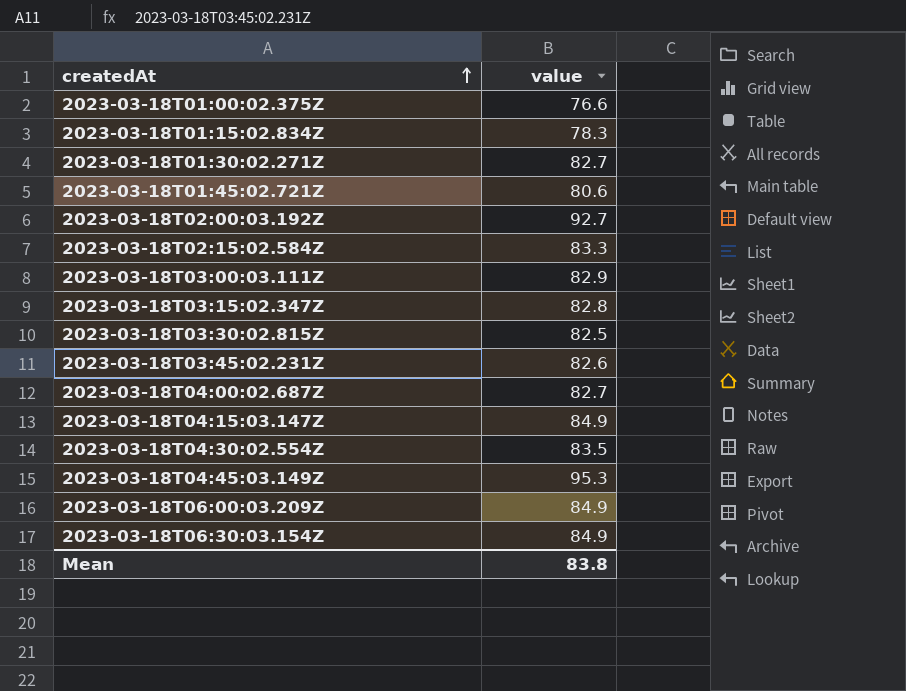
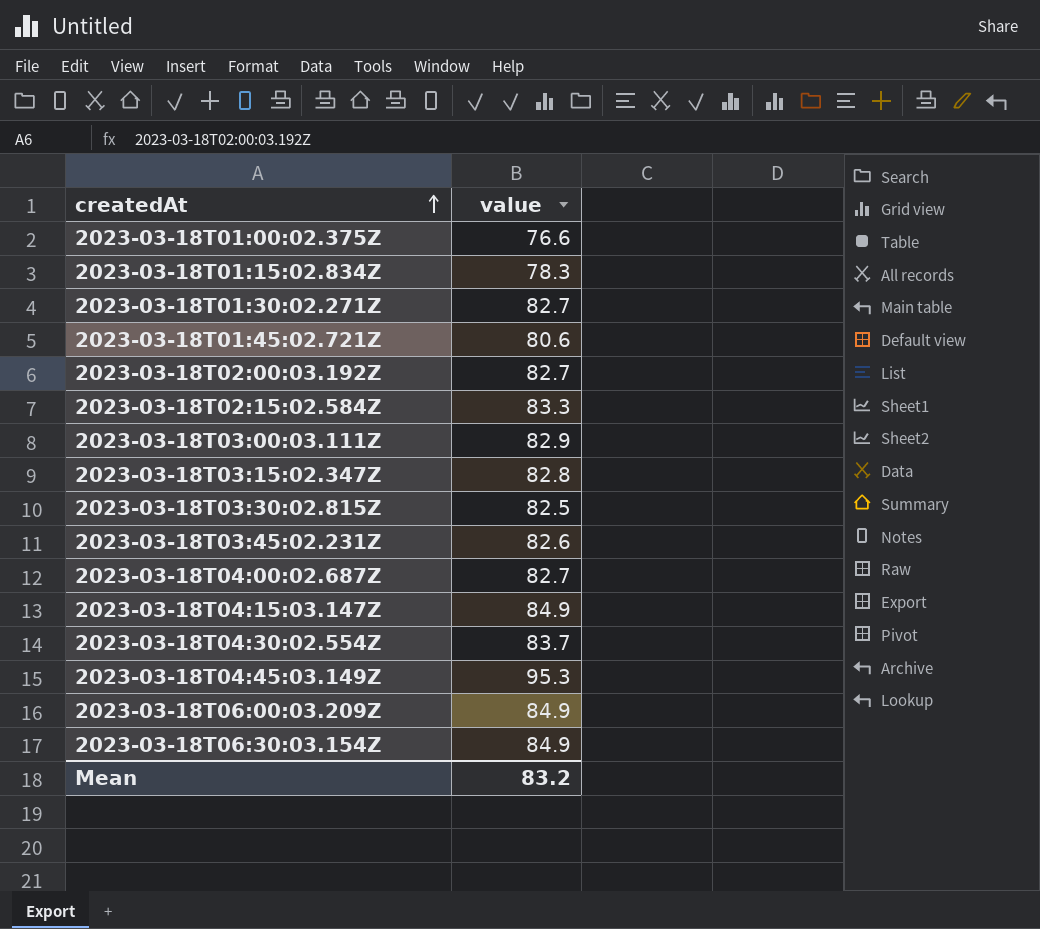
2023-03-18T02:00:03.192Z | value: 92.7 -> 82.7
2023-03-18T04:30:02.554Z | value: 83.5 -> 83.7
Mean | value: 83.8 -> 83.2

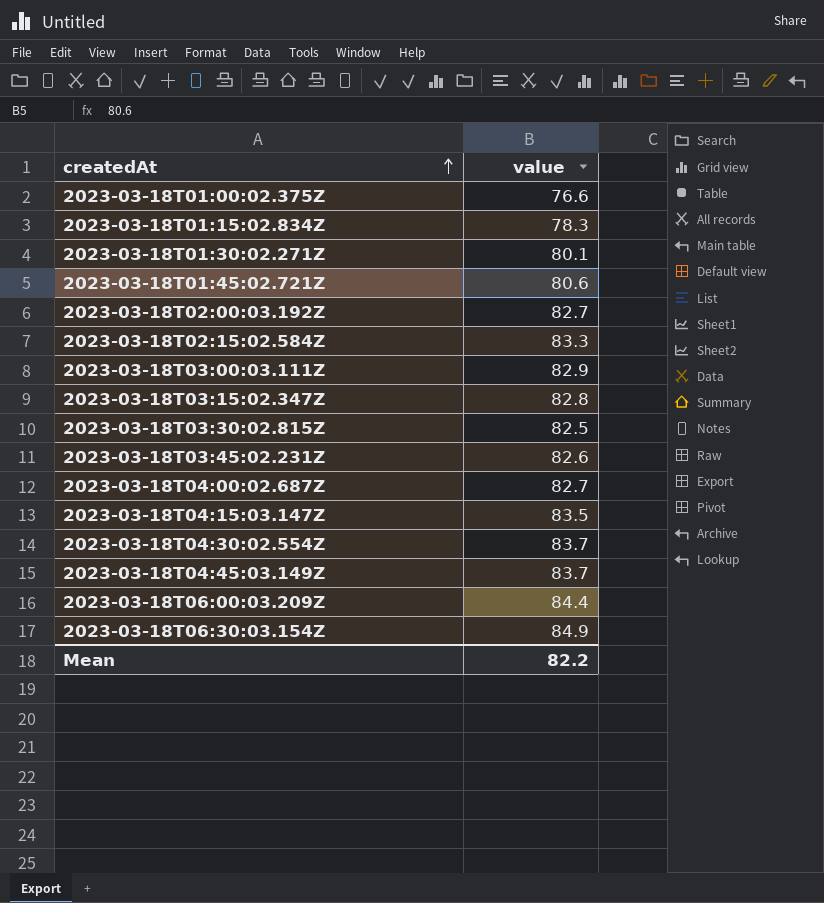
2023-03-18T01:30:02.271Z | value: 82.7 -> 80.1
2023-03-18T04:15:03.147Z | value: 84.9 -> 83.5
2023-03-18T04:45:03.149Z | value: 95.3 -> 83.7
2023-03-18T06:00:03.209Z | value: 84.9 -> 84.4
Mean | value: 83.2 -> 82.2

